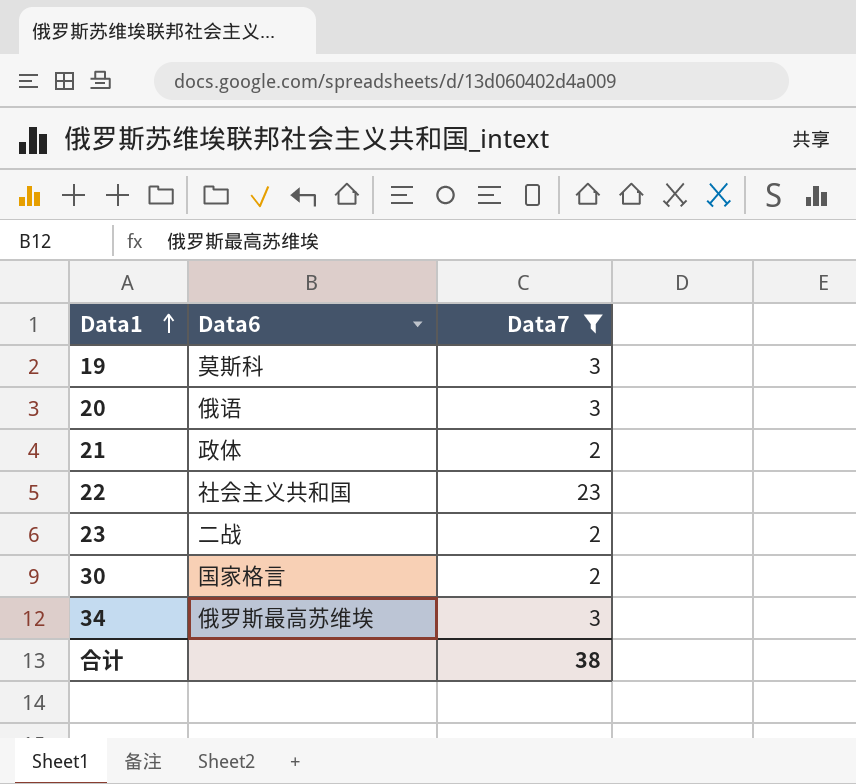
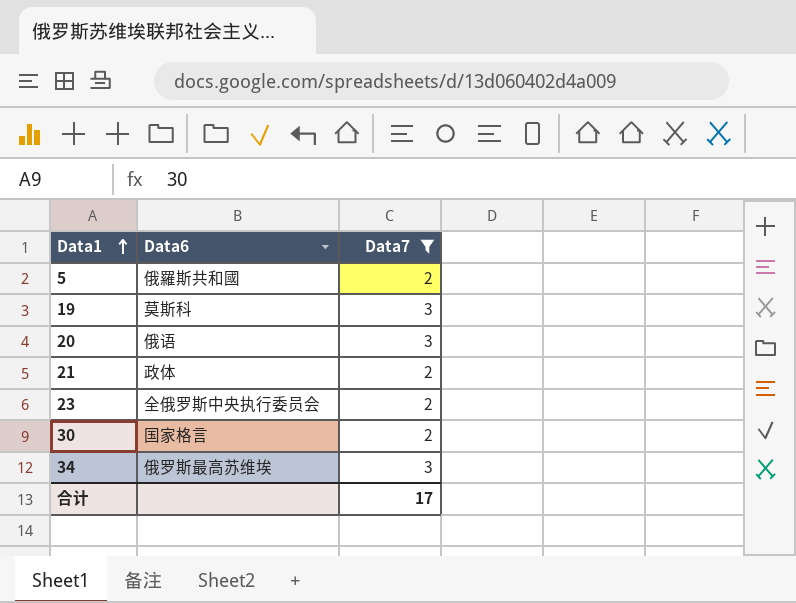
row 22: 社会主义共和国 | 23 -> none
row 5: none -> 俄羅斯共和國 | 2
23 | Data6: 二战 -> 全俄罗斯中央执行委员会
合计 | Data7: 38 -> 17

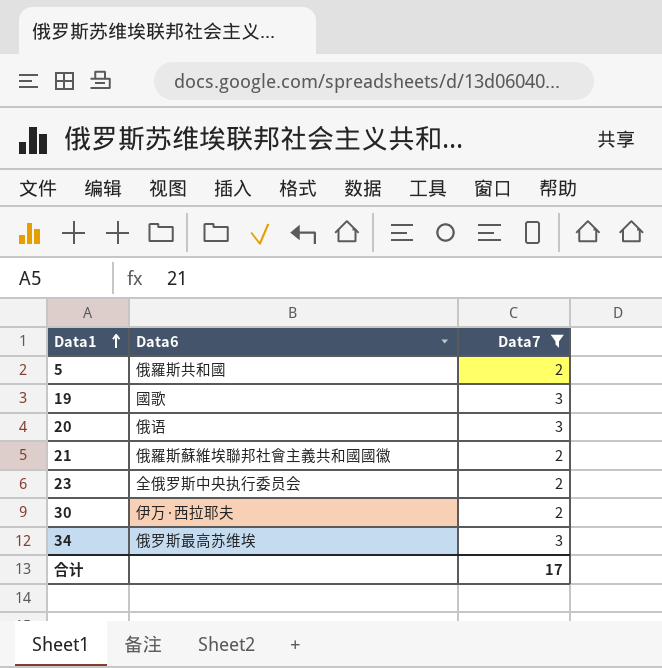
19 | Data6: 莫斯科 -> 國歌
21 | Data6: 政体 -> 俄羅斯蘇維埃聯邦社會主義共和國國徽
30 | Data6: 国家格言 -> 伊万·西拉耶夫

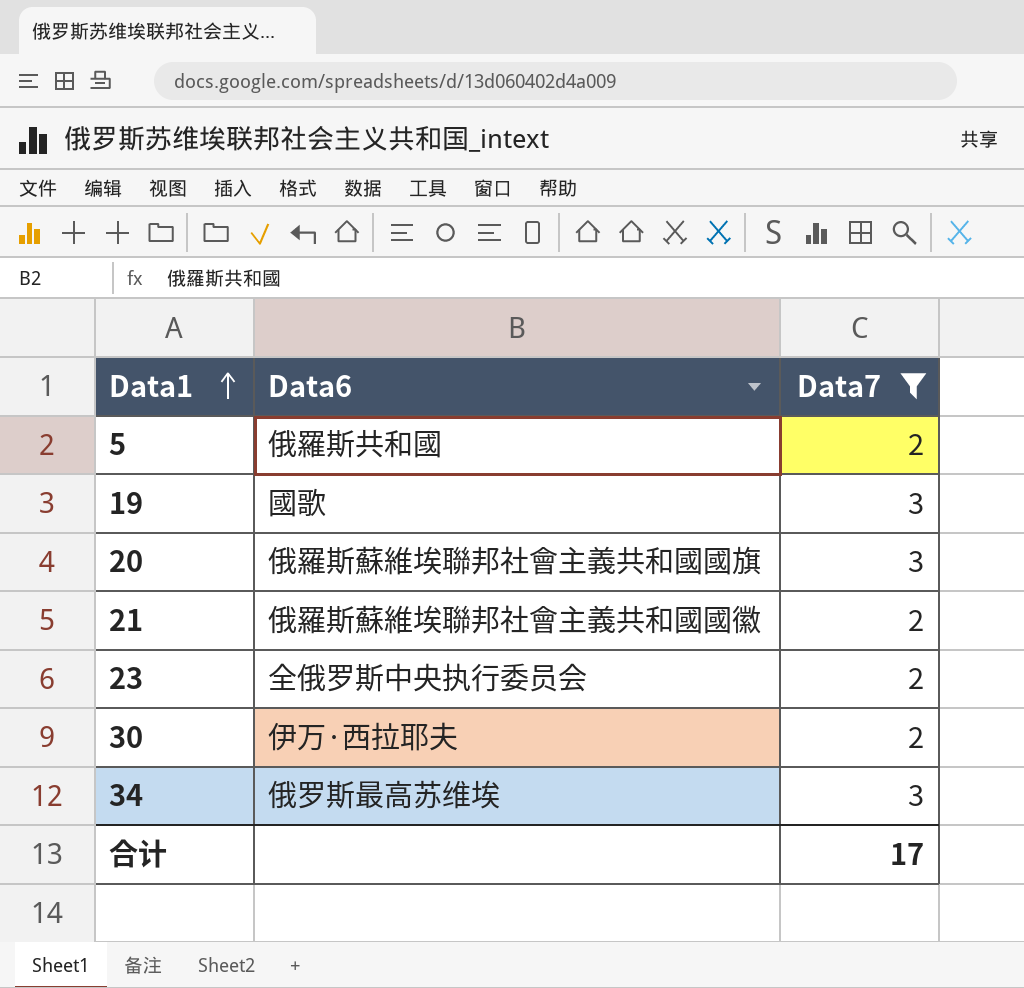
20 | Data6: 俄语 -> 俄羅斯蘇維埃聯邦社會主義共和國國旗

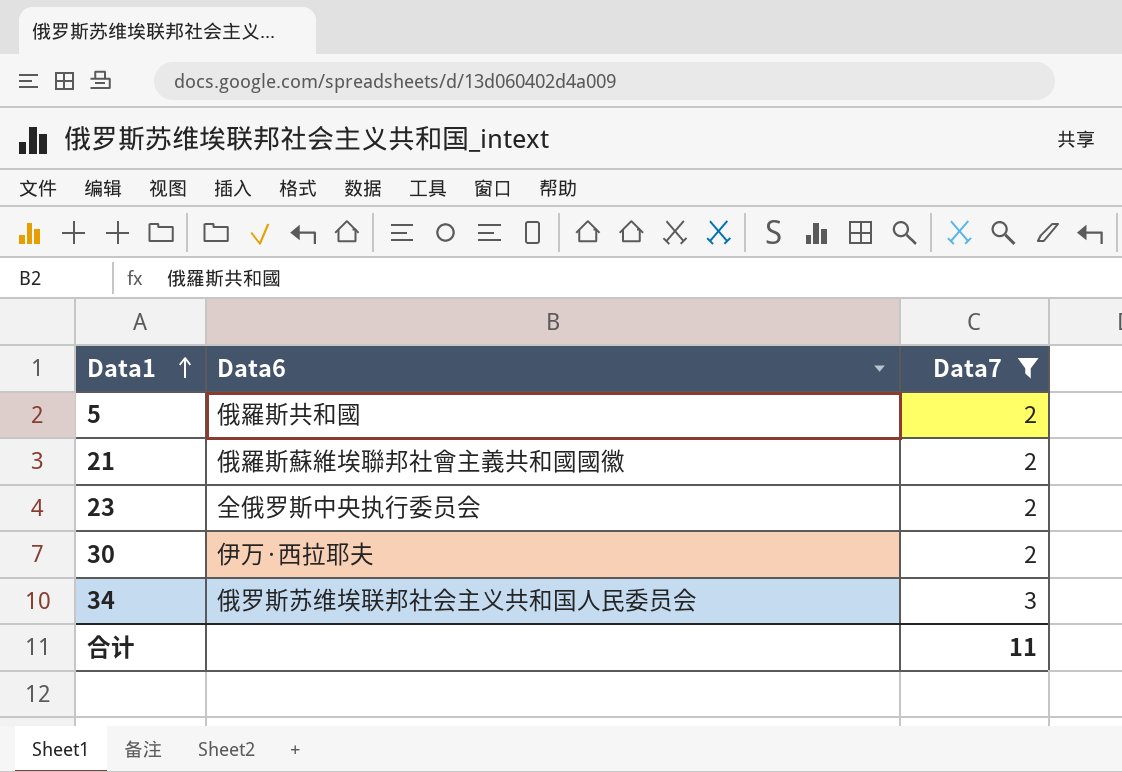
row 19: 國歌 | 3 -> none
row 20: 俄羅斯蘇維埃聯邦社會主義共和國國旗 | 3 -> none
34 | Data6: 俄罗斯最高苏维埃 -> 俄罗斯苏维埃联邦社会主义共和国人民委员会
合计 | Data7: 17 -> 11

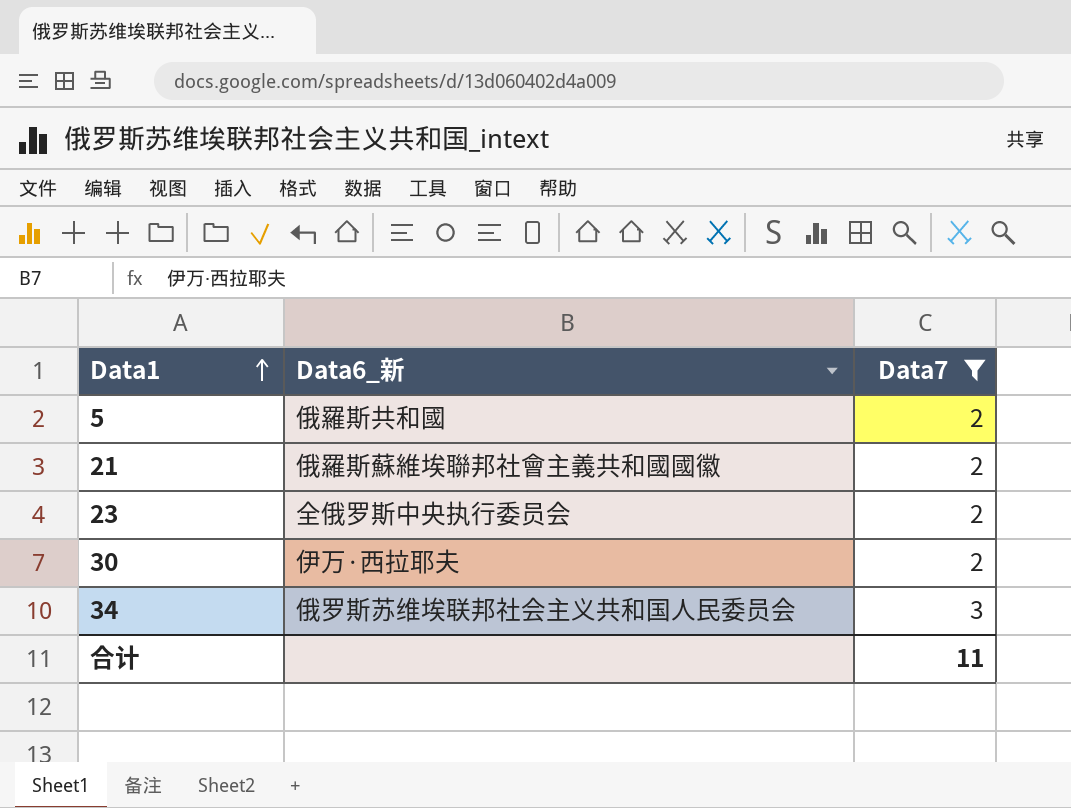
column name: Data6 -> Data6_新

